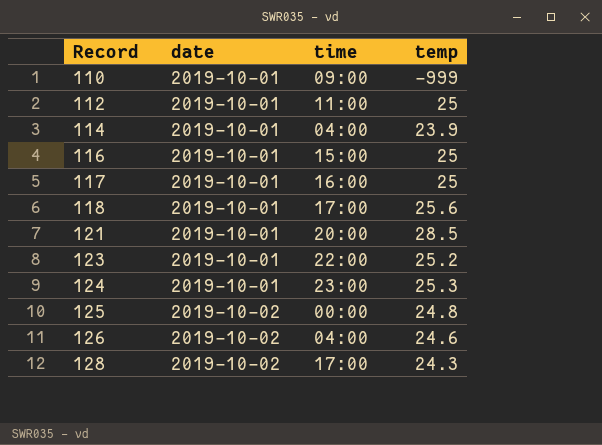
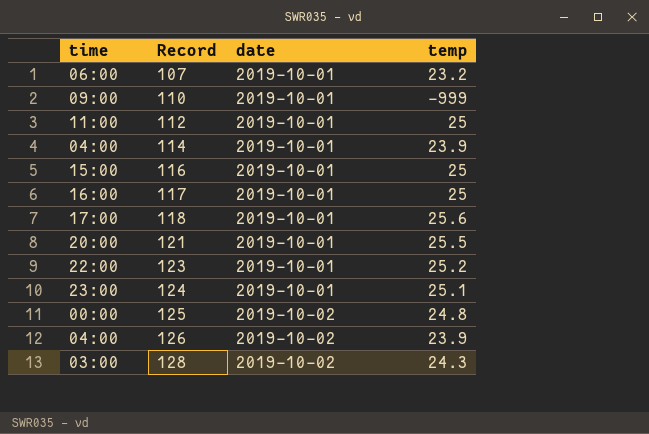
column time | position: 3 -> 1
row 107: none -> 06:00 | 2019-10-01 | 23.2
121 | temp: 28.5 -> 25.5
124 | temp: 25.3 -> 25.1
126 | temp: 24.6 -> 23.9
128 | time: 17:00 -> 03:00

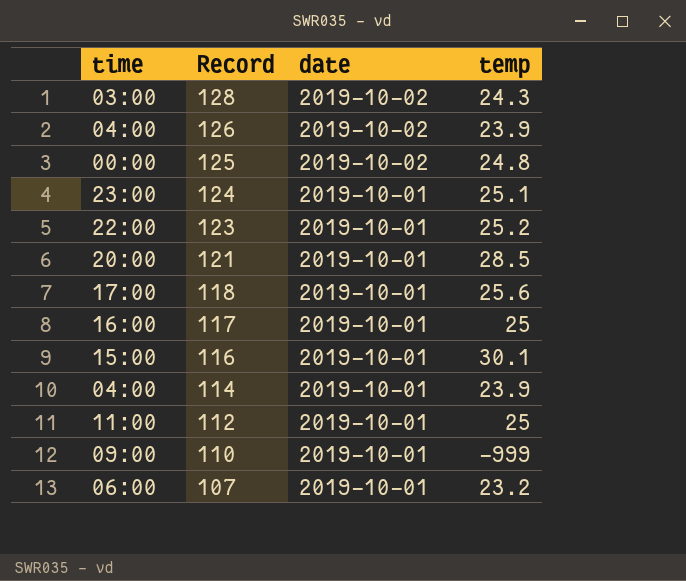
row order: Record ascending -> Record descending
121 | temp: 25.5 -> 28.5
116 | temp: 25 -> 30.1

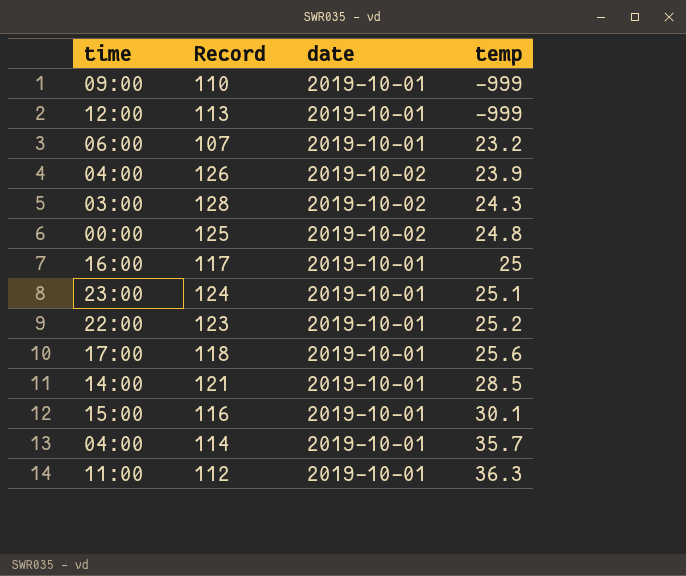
row order: Record descending -> temp ascending
row 113: none -> 12:00 | 2019-10-01 | -999
121 | time: 20:00 -> 14:00
114 | temp: 23.9 -> 35.7
112 | temp: 25 -> 36.3

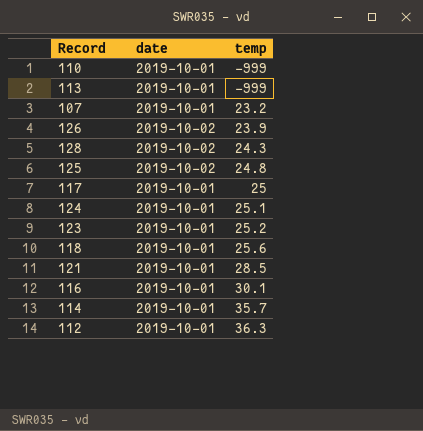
column time | position: 1 -> none

